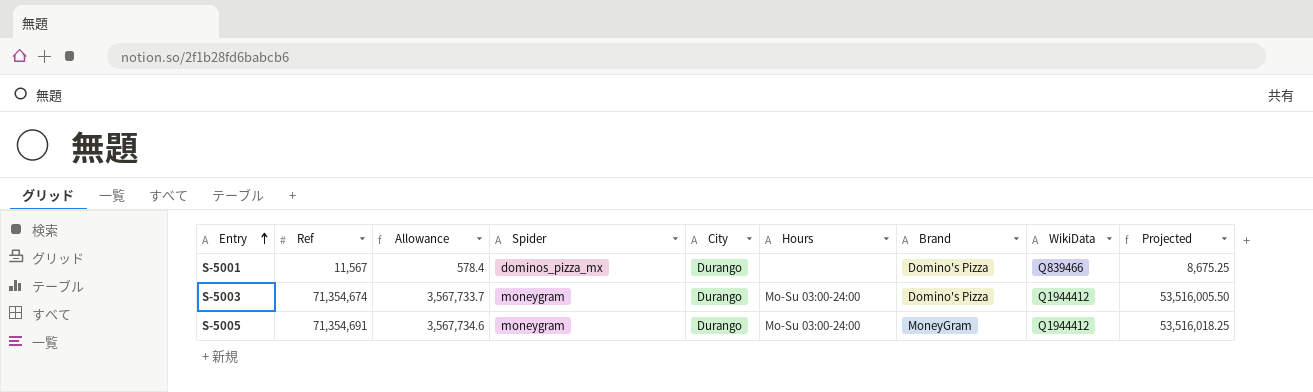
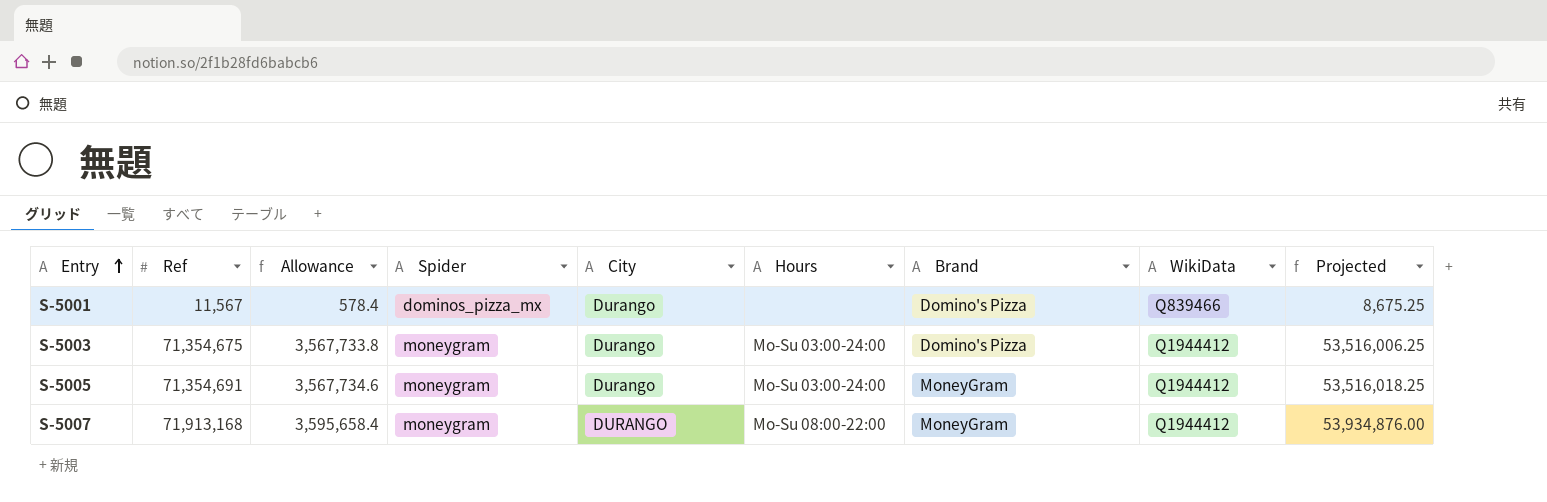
S-5003 | Ref: 71,354,674 -> 71,354,675
S-5003 | Allowance: 3,567,733.7 -> 3,567,733.8
S-5003 | Projected: 53,516,005.50 -> 53,516,006.25
row S-5007: none -> 71,913,168 | 3,595,658.4 | moneygram | DURANGO | Mo-Su 08:00-22:00 | MoneyGram | Q1944412 | 53,934,876.00

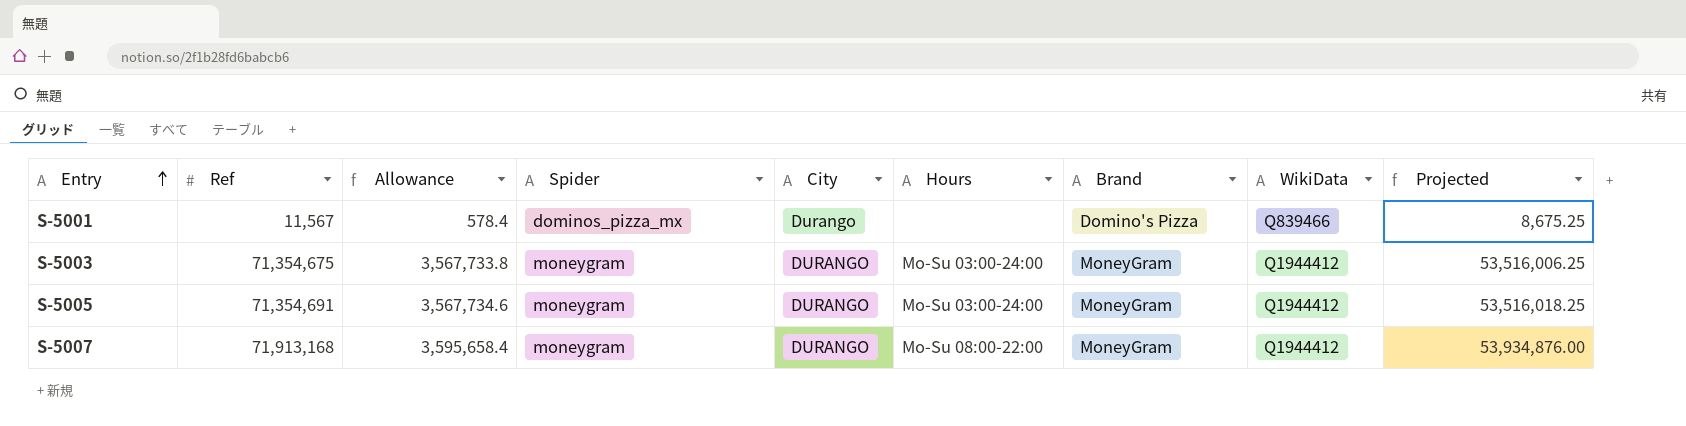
S-5003 | City: Durango -> DURANGO
S-5003 | Brand: Domino's Pizza -> MoneyGram
S-5005 | City: Durango -> DURANGO

